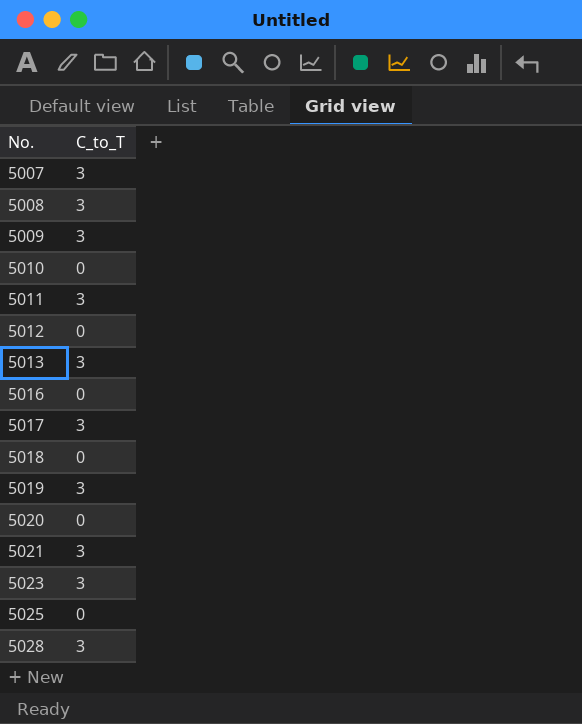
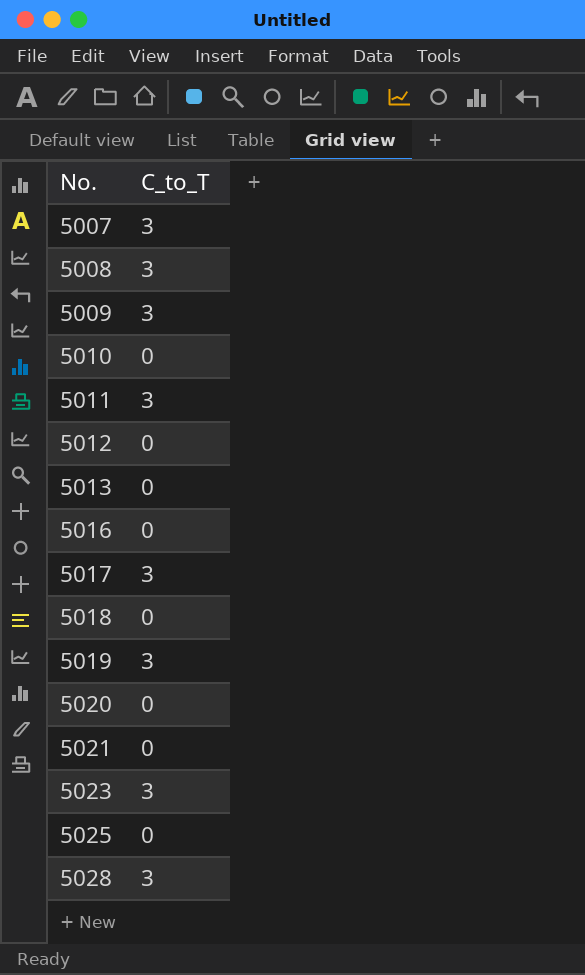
5013 | C_to_T: 3 -> 0
5021 | C_to_T: 3 -> 0

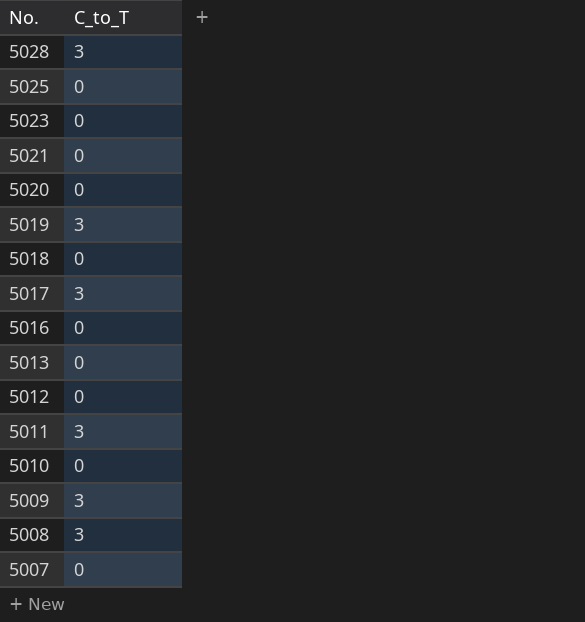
row order: No. ascending -> No. descending
5023 | C_to_T: 3 -> 0
5007 | C_to_T: 3 -> 0

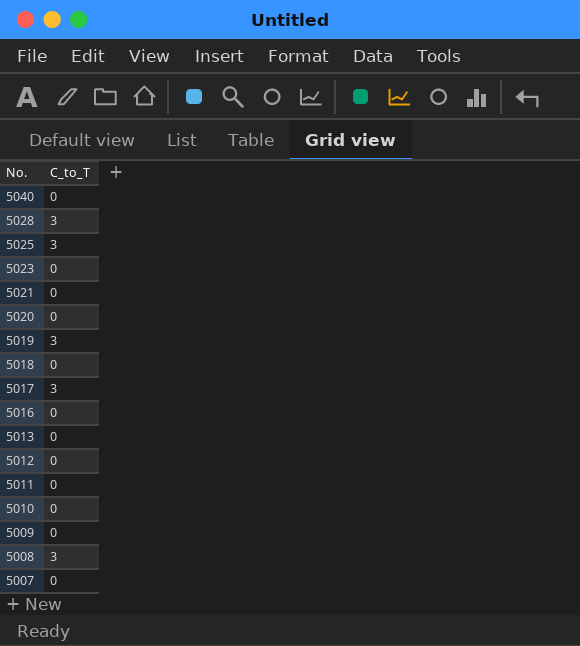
row 5040: none -> 0
5025 | C_to_T: 0 -> 3
5011 | C_to_T: 3 -> 0
5009 | C_to_T: 3 -> 0

